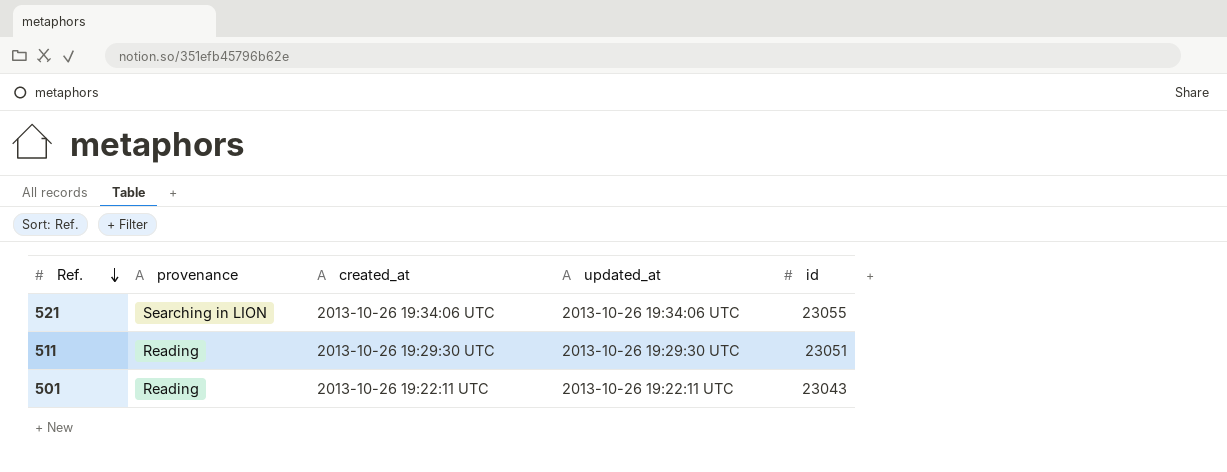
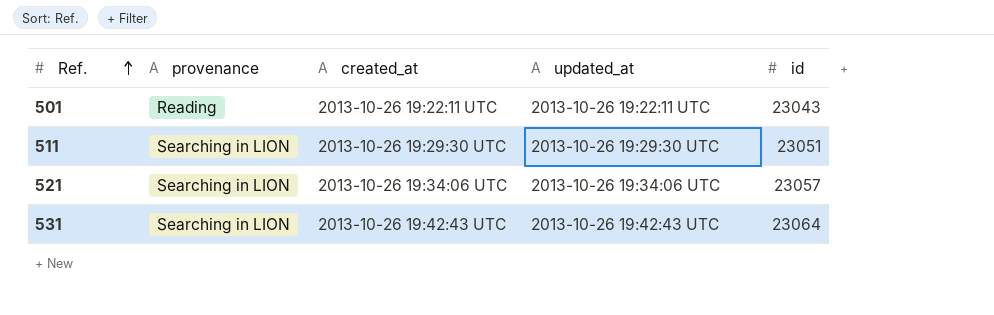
row order: Ref. descending -> Ref. ascending
511 | provenance: Reading -> Searching in LION
521 | id: 23055 -> 23057
row 531: none -> Searching in LION | 2013-10-26 19:42:43 UTC | 2013-10-26 19:42:43 UTC | 23064

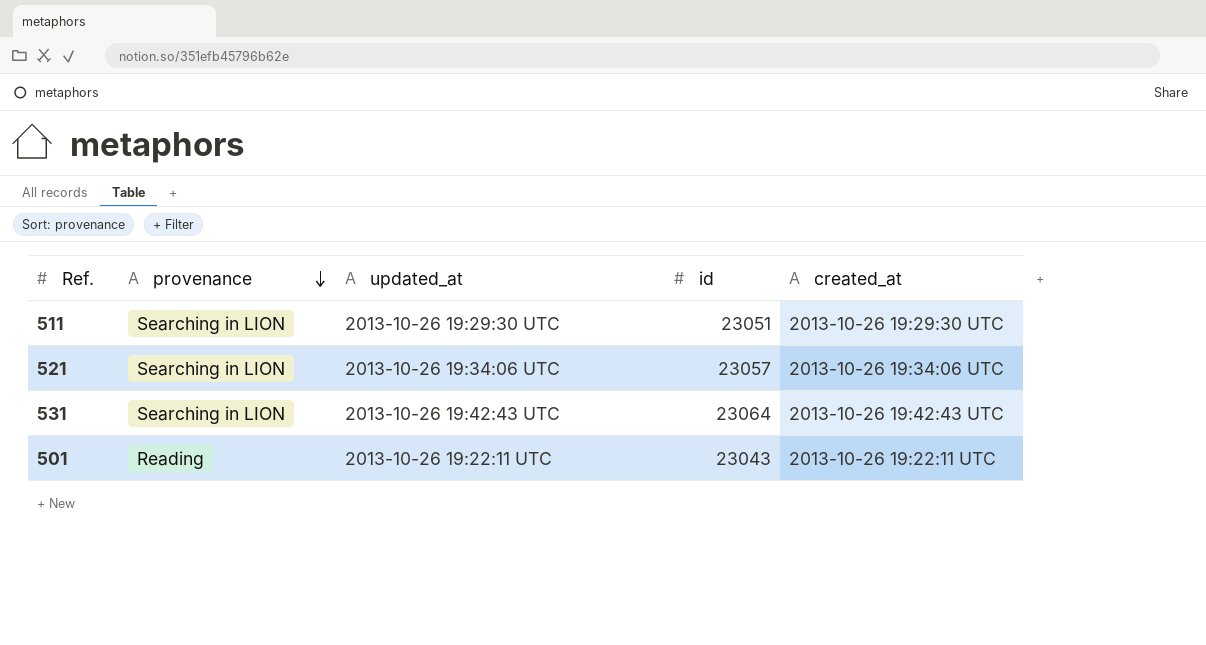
row order: Ref. ascending -> provenance descending
column created_at | position: 3 -> 5

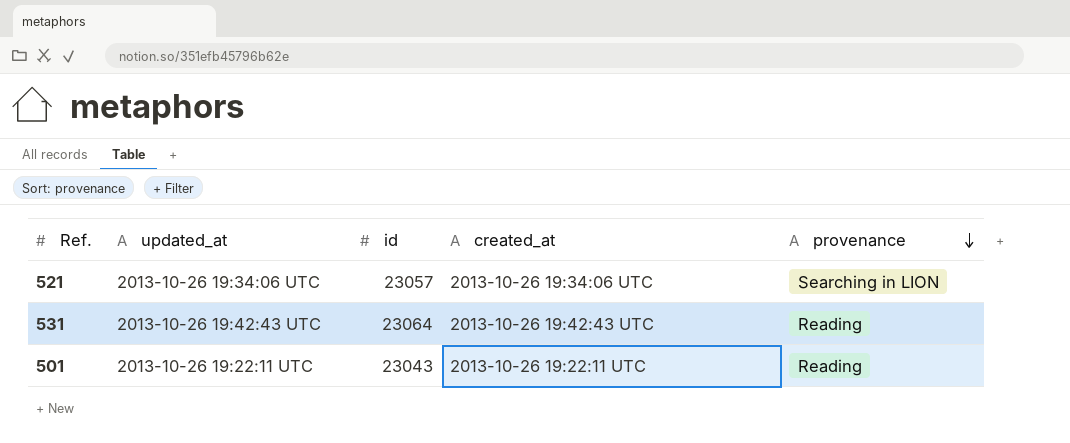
column provenance | position: 2 -> 5
row 511: Searching in LION | 2013-10-26 19:29:30 UTC | 23051 | 2013-10-26 19:29:30 UTC -> none
531 | provenance: Searching in LION -> Reading

